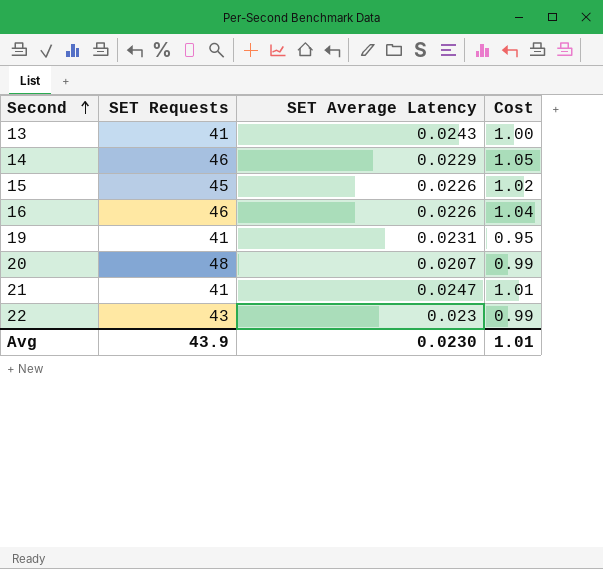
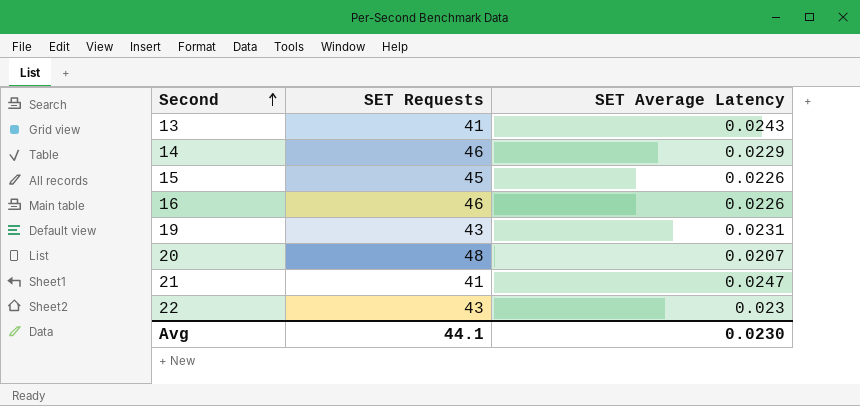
column Cost | formula: [SET Requests] * [SET Average Latency] -> none
19 | SET Requests: 41 -> 43
Avg | SET Requests: 43.9 -> 44.1

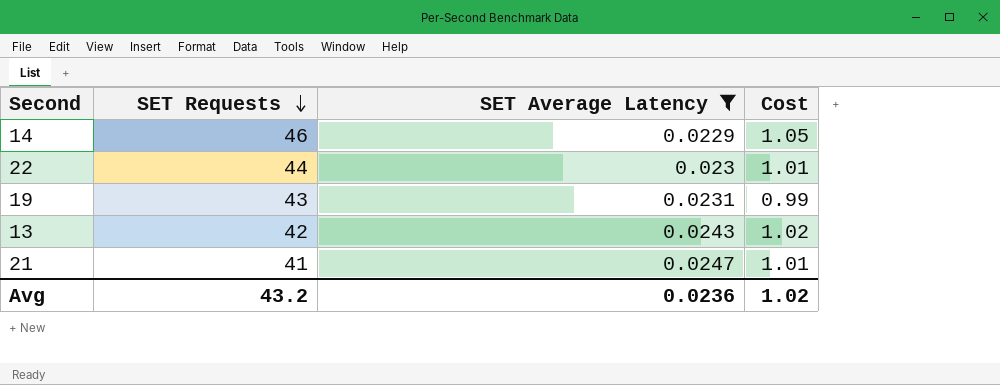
filter: none -> SET Average Latency >= 0.0229
row order: Second ascending -> SET Requests descending
column Cost | formula: none -> [SET Requests] * [SET Average Latency]
22 | SET Requests: 43 -> 44
13 | SET Requests: 41 -> 42
Avg | SET Requests: 44.1 -> 43.2
Avg | SET Average Latency: 0.0230 -> 0.0236

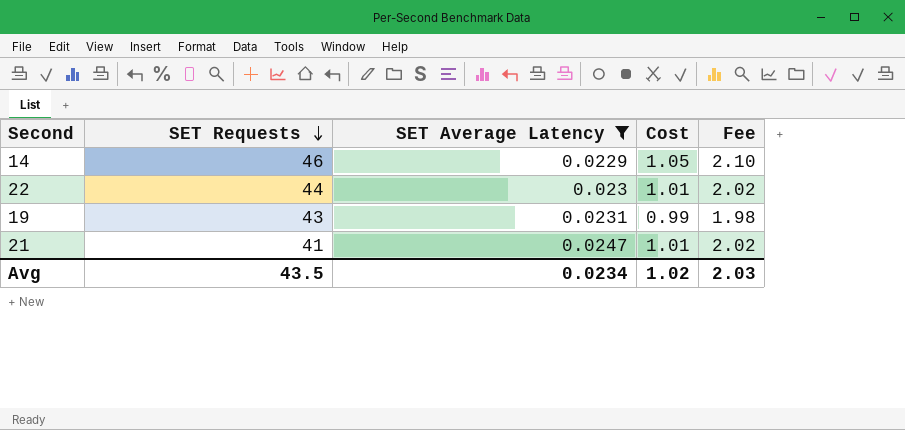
column Fee | formula: none -> [Cost] * 2
row 13: 42 | 0.0243 | 1.02 -> none
Avg | SET Requests: 43.2 -> 43.5
Avg | SET Average Latency: 0.0236 -> 0.0234

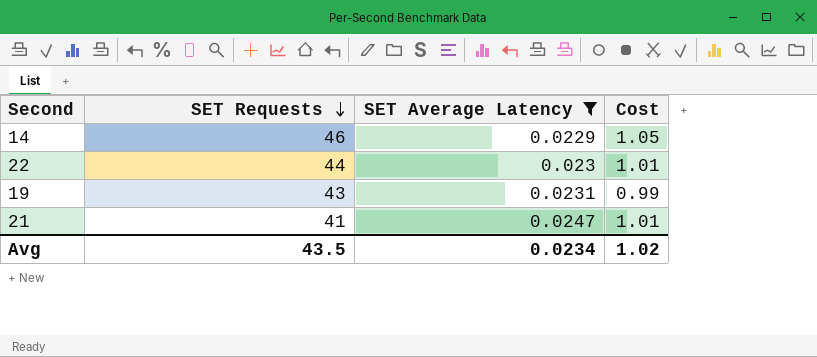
column Fee | formula: [Cost] * 2 -> none

